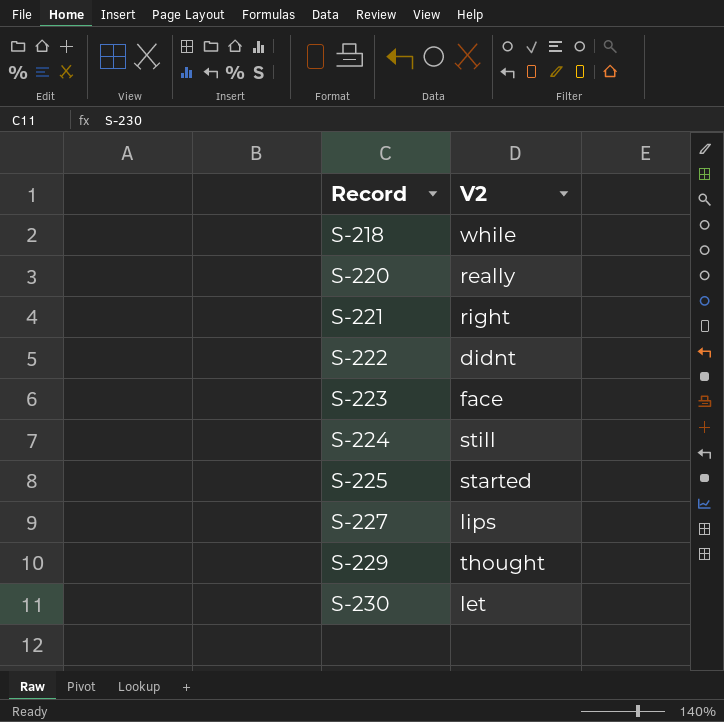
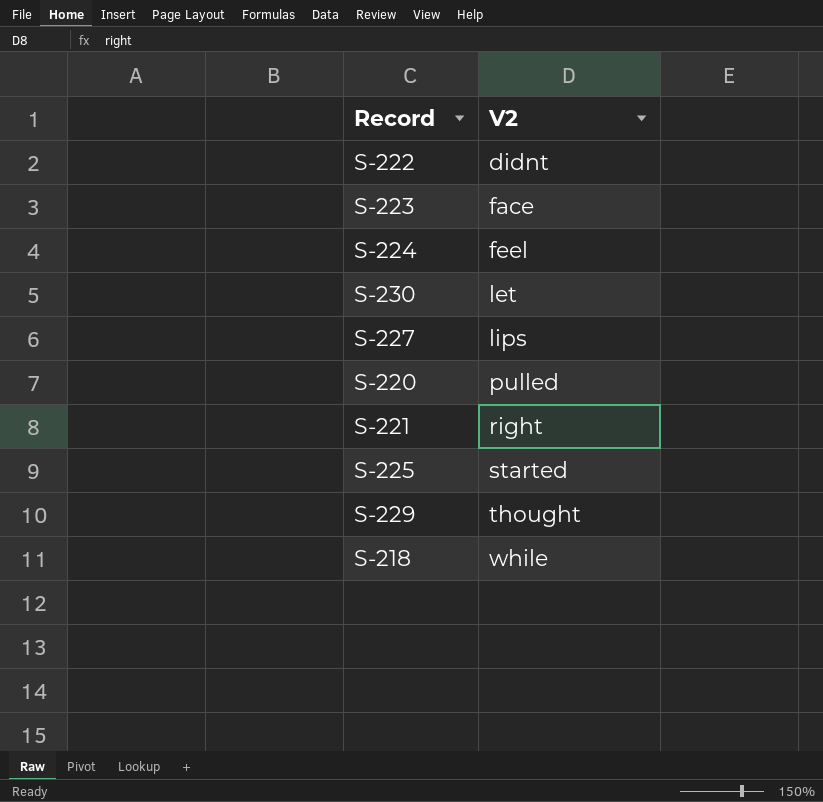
row order: Record ascending -> V2 ascending
S-224 | V2: still -> feel
S-220 | V2: really -> pulled

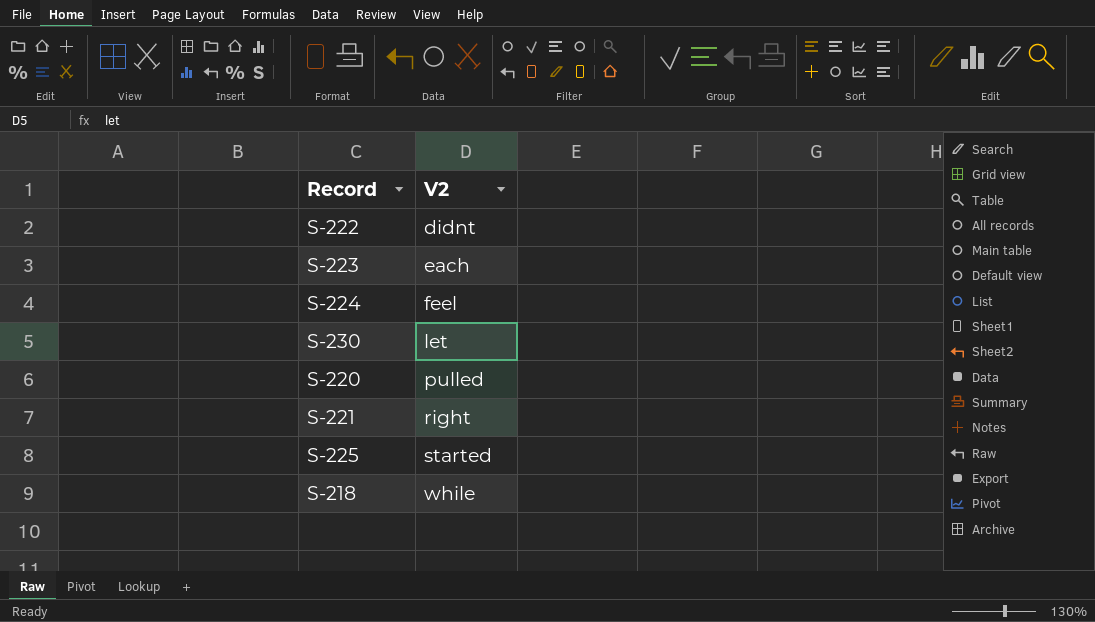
row S-227: lips -> none
row S-229: thought -> none
S-223 | V2: face -> each

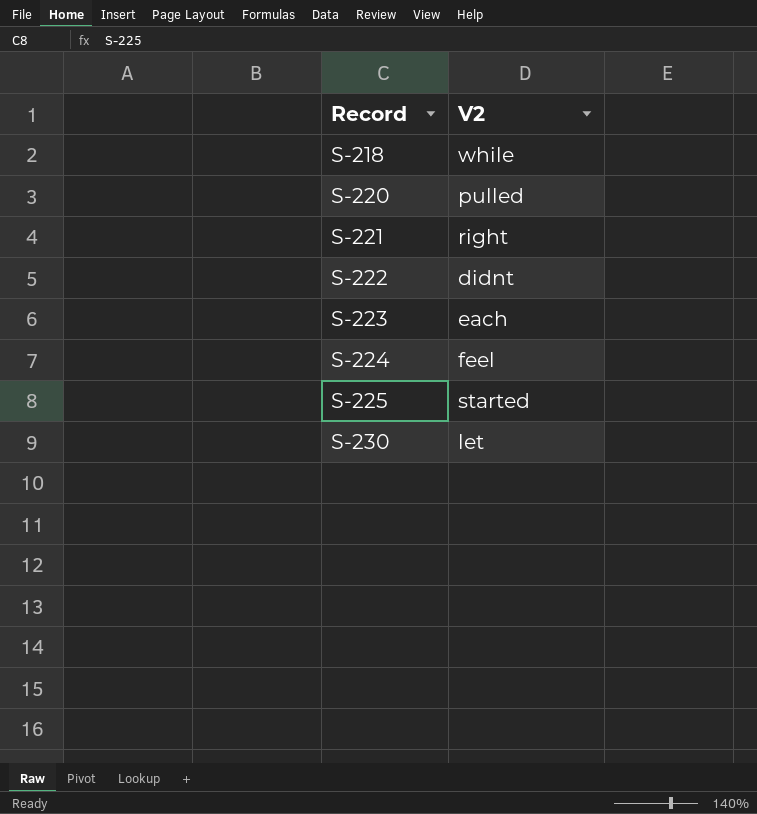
row order: V2 ascending -> Record ascending

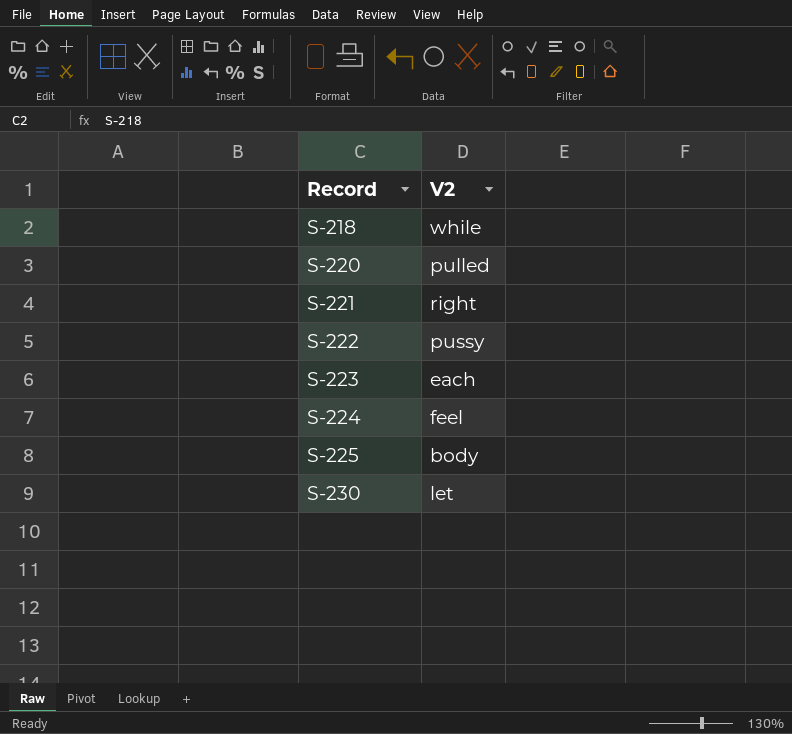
S-222 | V2: didnt -> pussy
S-225 | V2: started -> body

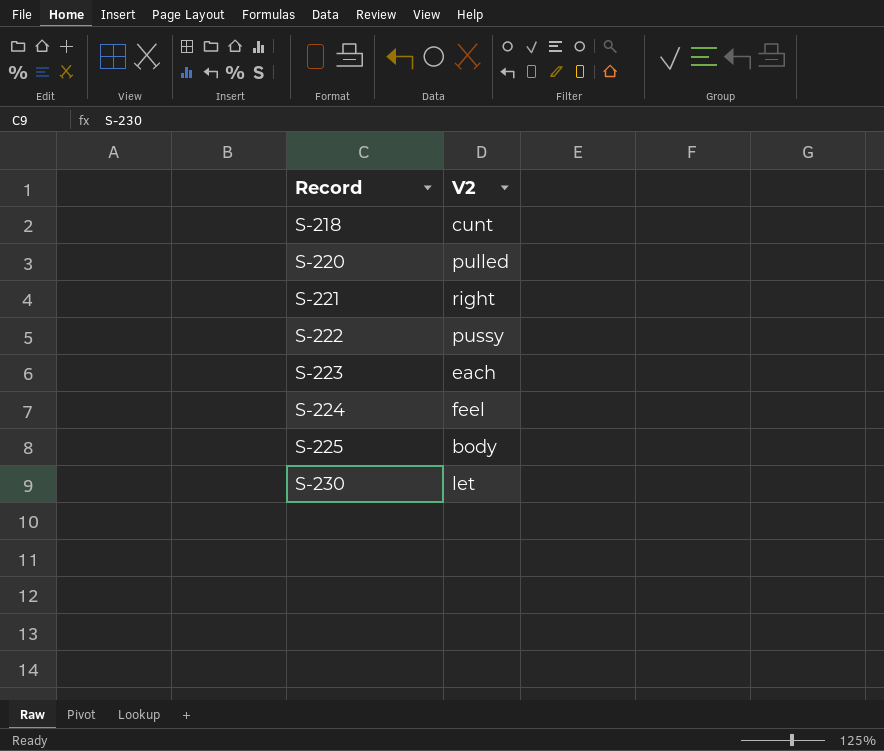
S-218 | V2: while -> cunt

